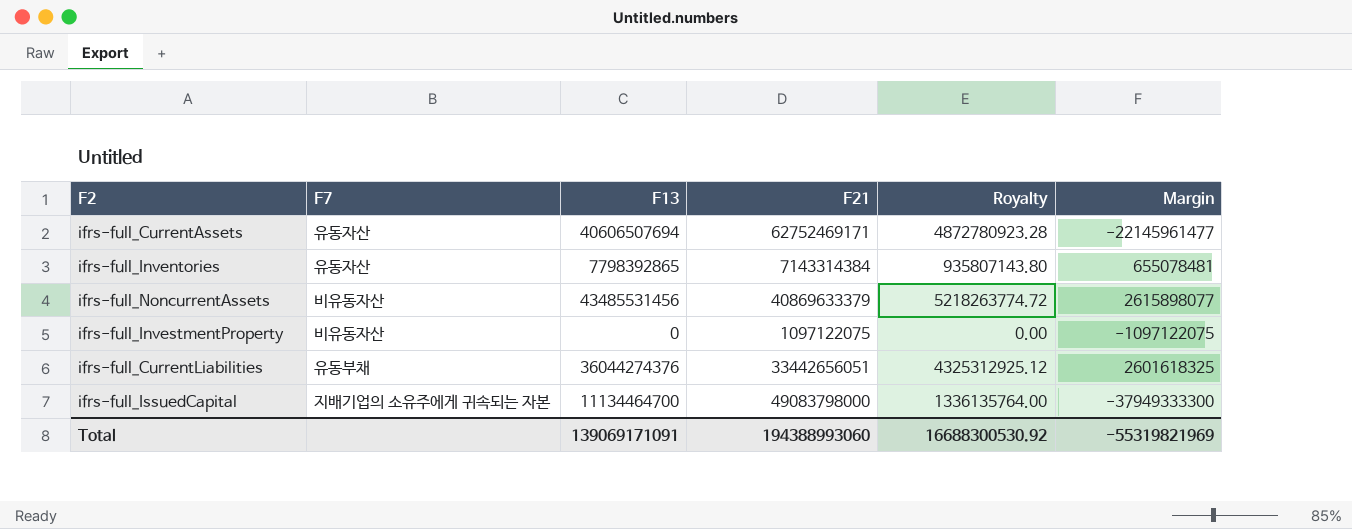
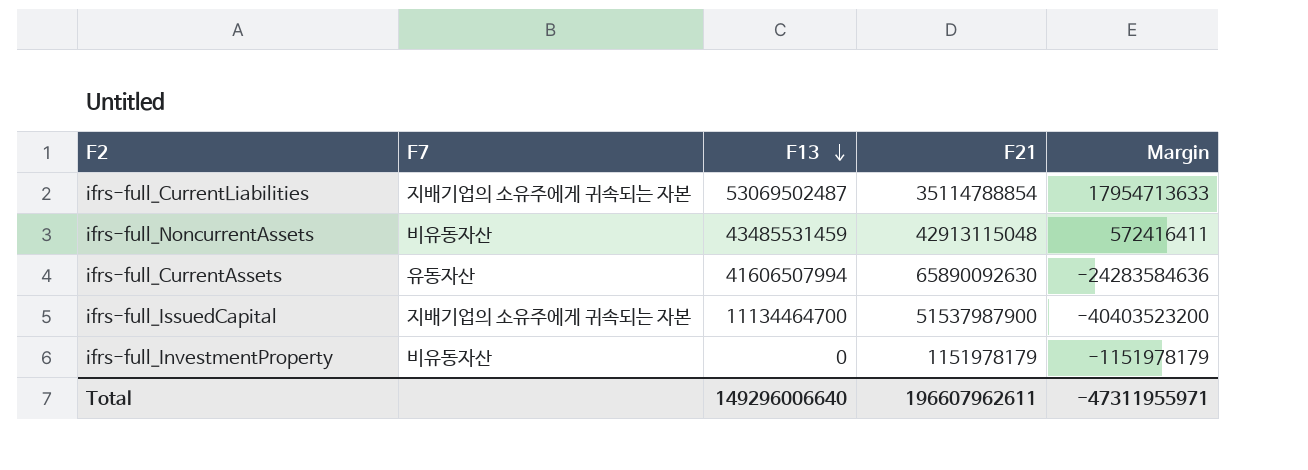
row order: none -> F13 descending
column Royalty | formula: [F13] * 0.12 -> none
row ifrs-full_Inventories: 유동자산 | 7798392865 | 7143314384 | 935807143.80 | 655078481 -> none
ifrs-full_CurrentLiabilities | F7: 유동부채 -> 지배기업의 소유주에게 귀속되는 자본
ifrs-full_CurrentLiabilities | F13: 36044274376 -> 53069502487
ifrs-full_CurrentLiabilities | F21: 33442656051 -> 35114788854
ifrs-full_CurrentLiabilities | Margin: 2601618325 -> 17954713633
ifrs-full_NoncurrentAssets | F13: 43485531456 -> 43485531459
ifrs-full_NoncurrentAssets | F21: 40869633379 -> 42913115048
ifrs-full_NoncurrentAssets | Margin: 2615898077 -> 572416411
ifrs-full_CurrentAssets | F13: 40606507694 -> 41606507994
ifrs-full_CurrentAssets | F21: 62752469171 -> 65890092630
ifrs-full_CurrentAssets | Margin: -22145961477 -> -24283584636
ifrs-full_IssuedCapital | F21: 49083798000 -> 51537987900
ifrs-full_IssuedCapital | Margin: -37949333300 -> -40403523200
ifrs-full_InvestmentProperty | F21: 1097122075 -> 1151978179
ifrs-full_InvestmentProperty | Margin: -1097122075 -> -1151978179
Total | F13: 139069171091 -> 149296006640
Total | F21: 194388993060 -> 196607962611
Total | Margin: -55319821969 -> -47311955971

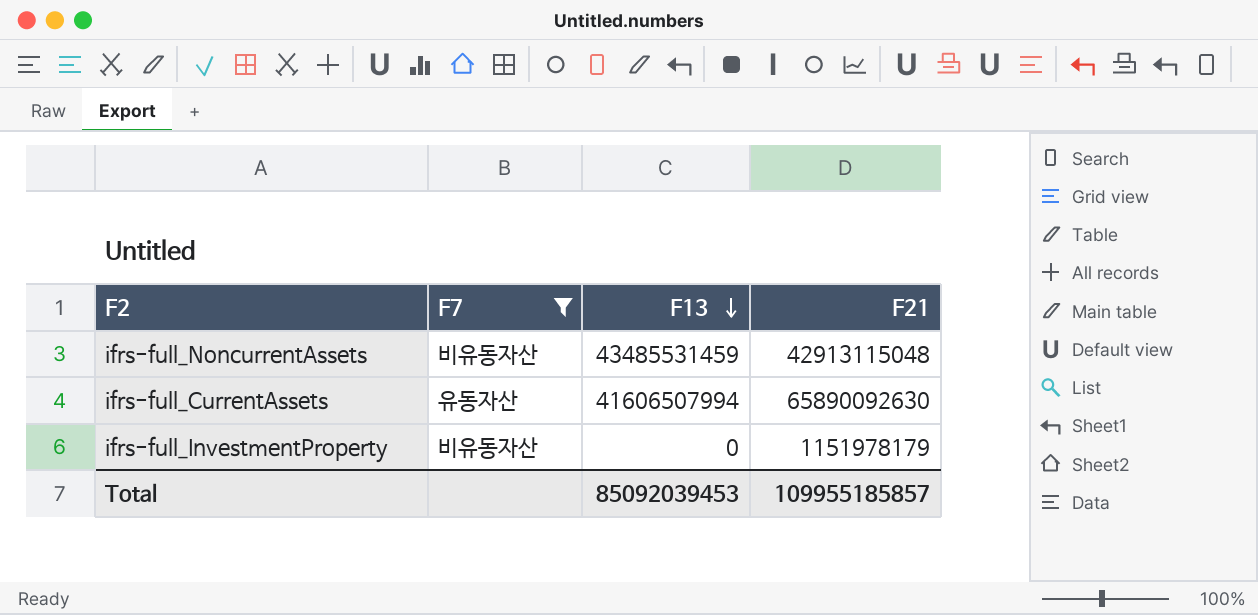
filter: none -> F7 != 지배기업의 소유주에게 귀속되는 자본
column Margin | formula: [F13] - [F21] -> none
Total | F13: 149296006640 -> 85092039453
Total | F21: 196607962611 -> 109955185857

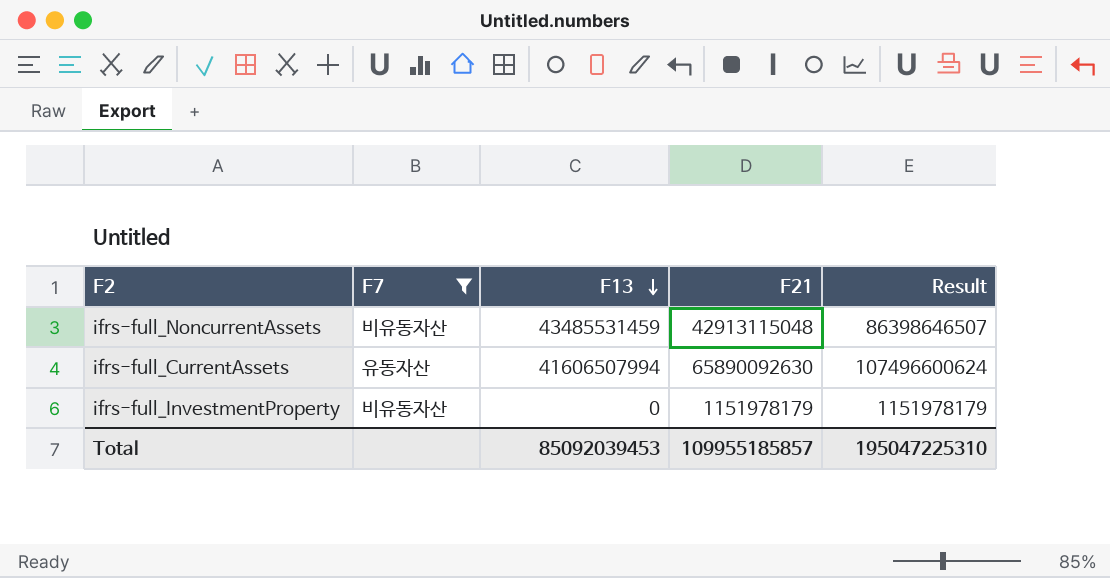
column Result | formula: none -> [F13] + [F21]

